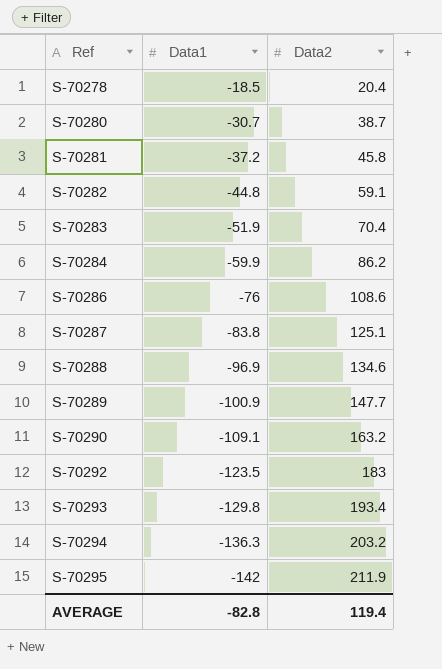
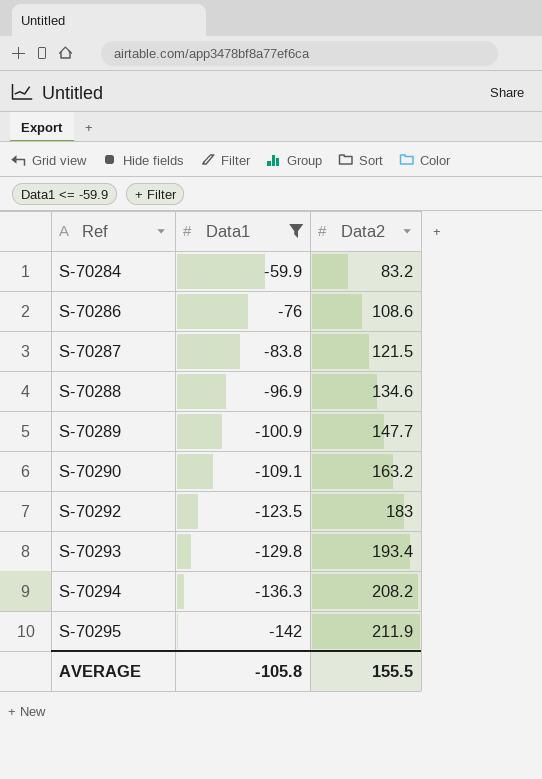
filter: none -> Data1 <= -59.9
S-70284 | Data2: 86.2 -> 83.2
S-70287 | Data2: 125.1 -> 121.5
S-70294 | Data2: 203.2 -> 208.2
AVERAGE | Data1: -82.8 -> -105.8
AVERAGE | Data2: 119.4 -> 155.5

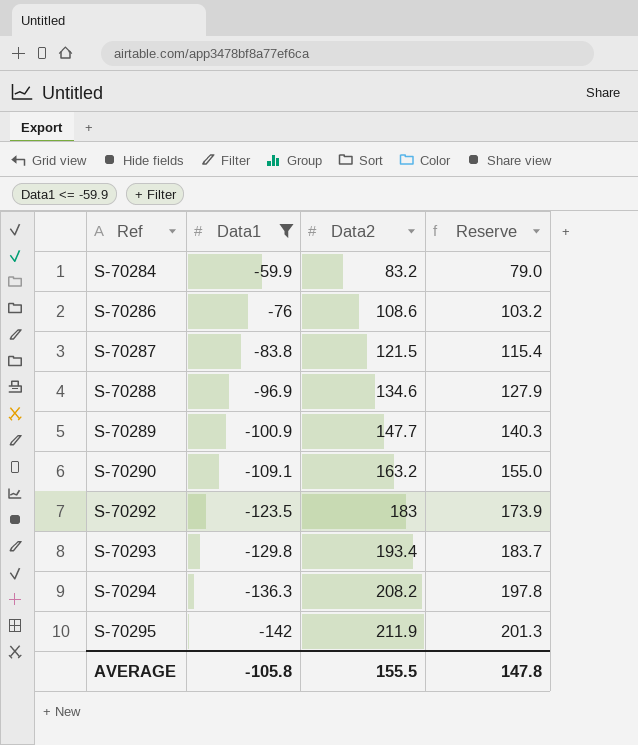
column Reserve | formula: none -> [Data2] * 0.95

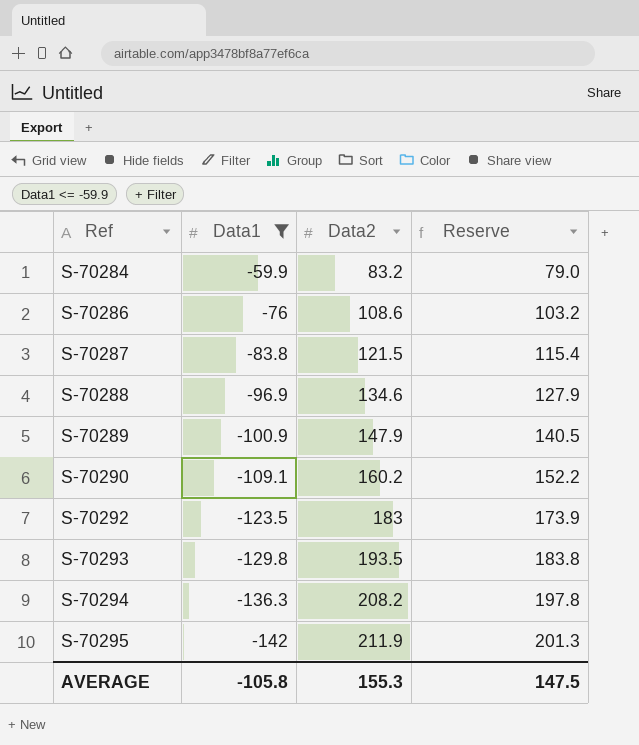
S-70289 | Data2: 147.7 -> 147.9
S-70289 | Reserve: 140.3 -> 140.5
S-70290 | Data2: 163.2 -> 160.2
S-70290 | Reserve: 155.0 -> 152.2
S-70293 | Data2: 193.4 -> 193.5
S-70293 | Reserve: 183.7 -> 183.8
AVERAGE | Data2: 155.5 -> 155.3
AVERAGE | Reserve: 147.8 -> 147.5

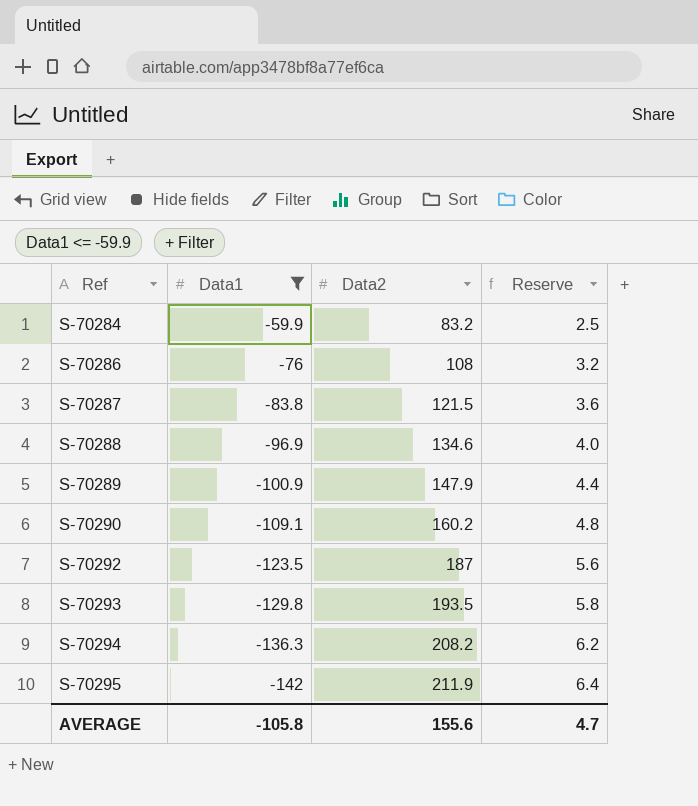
column Reserve | formula: [Data2] * 0.95 -> [Data2] * 0.03
S-70286 | Data2: 108.6 -> 108
S-70292 | Data2: 183 -> 187
AVERAGE | Data2: 155.3 -> 155.6
AVERAGE | Reserve: 147.5 -> 4.7

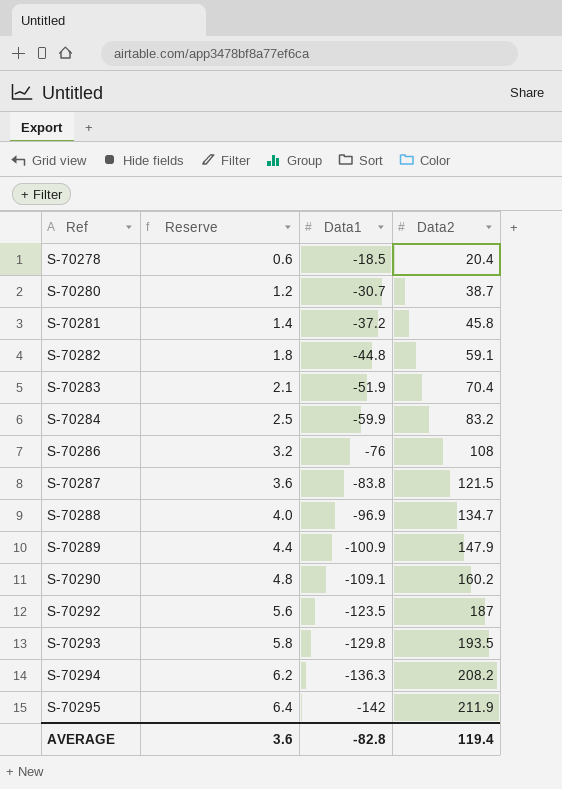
filter: Data1 <= -59.9 -> none
column Reserve | position: 4 -> 2
S-70288 | Data2: 134.6 -> 134.7
AVERAGE | Reserve: 4.7 -> 3.6
AVERAGE | Data1: -105.8 -> -82.8
AVERAGE | Data2: 155.6 -> 119.4

